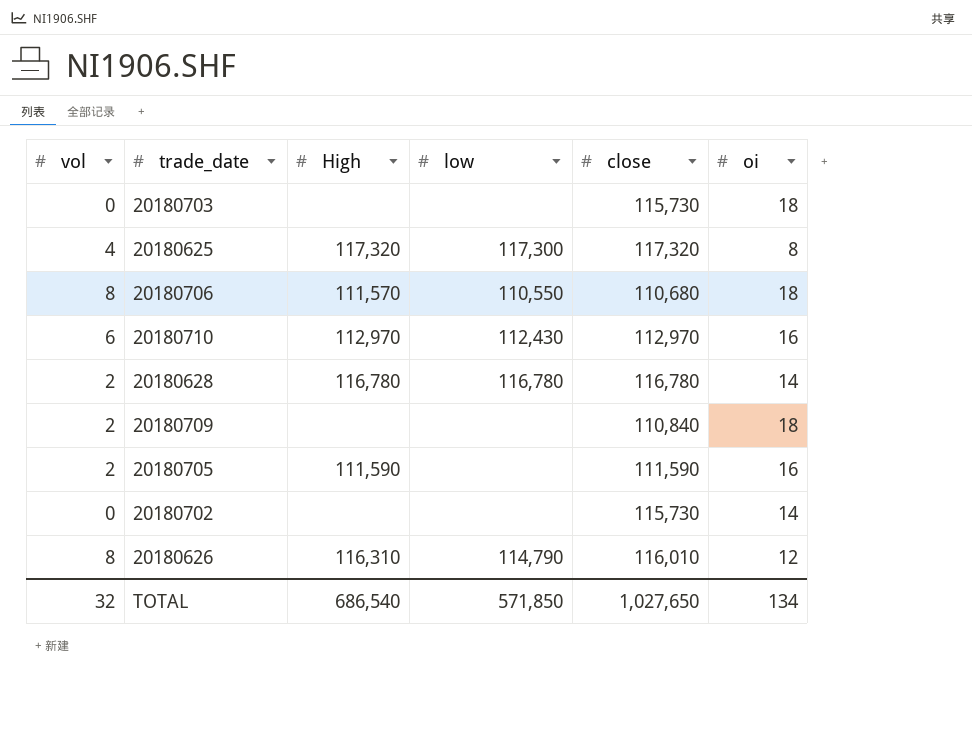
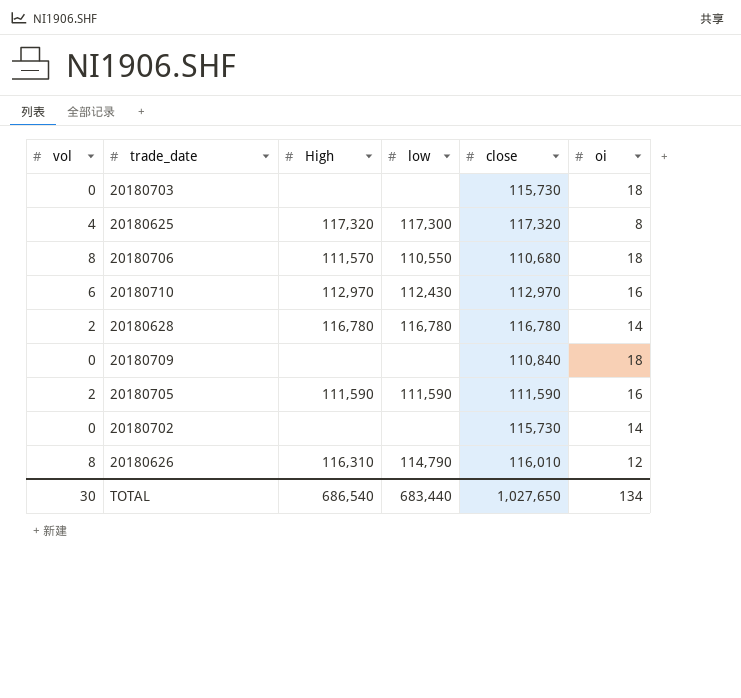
20180709 | vol: 2 -> 0
20180705 | low: none -> 111,590
TOTAL | vol: 32 -> 30
TOTAL | low: 571,850 -> 683,440

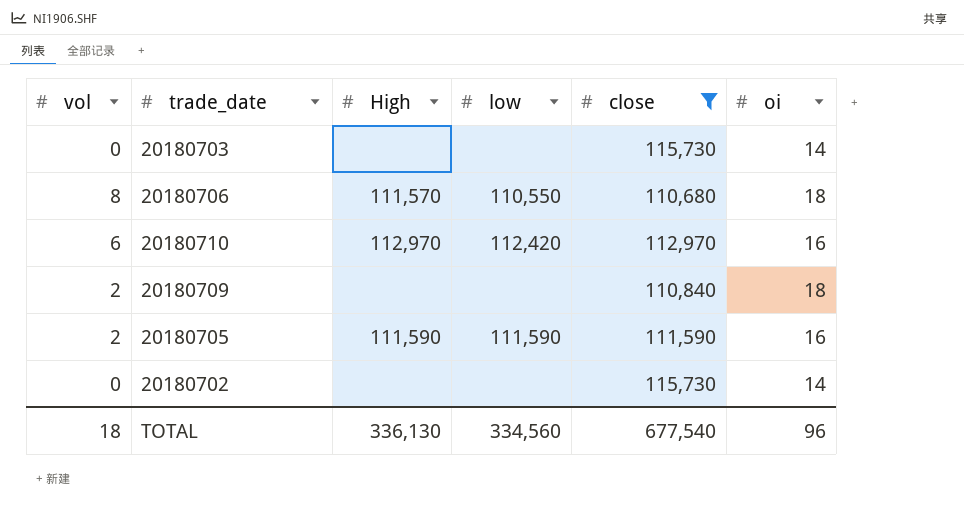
filter: none -> close <= 115,730
20180703 | oi: 18 -> 14
20180710 | low: 112,430 -> 112,420
20180709 | vol: 0 -> 2
TOTAL | vol: 30 -> 18
TOTAL | High: 686,540 -> 336,130
TOTAL | low: 683,440 -> 334,560
TOTAL | close: 1,027,650 -> 677,540
TOTAL | oi: 134 -> 96

